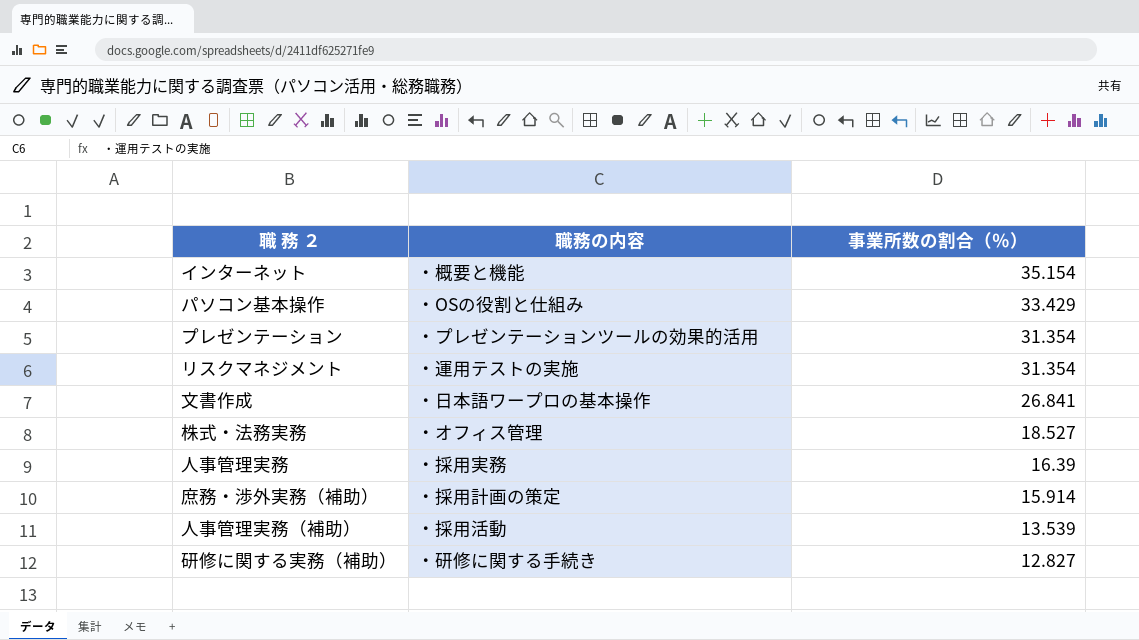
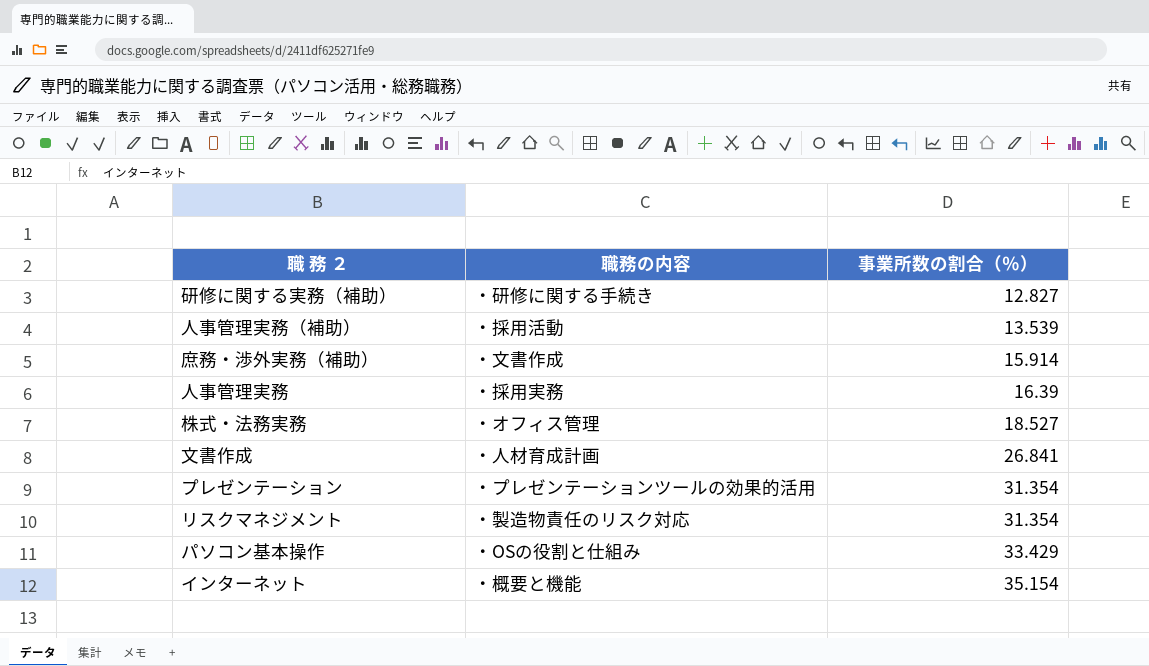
row order: 事業所数の割合（％） descending -> 事業所数の割合（％） ascending
庶務・渉外実務（補助） | 職務の内容: ・採用計画の策定 -> ・文書作成
文書作成 | 職務の内容: ・日本語ワープロの基本操作 -> ・人材育成計画
リスクマネジメント | 職務の内容: ・運用テストの実施 -> ・製造物責任のリスク対応

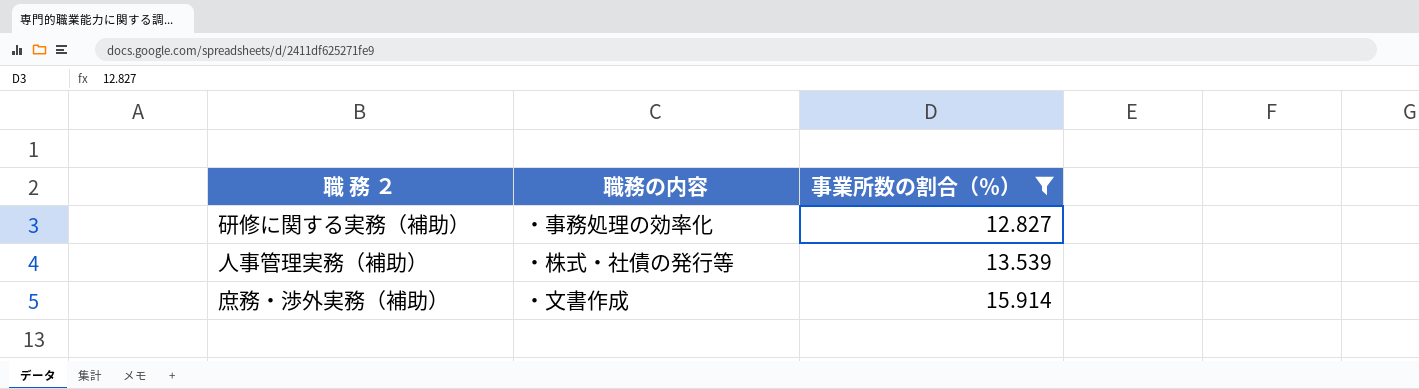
filter: none -> 事業所数の割合（％） <= 15.914
研修に関する実務（補助） | 職務の内容: ・研修に関する手続き -> ・事務処理の効率化
人事管理実務（補助） | 職務の内容: ・採用活動 -> ・株式・社債の発行等

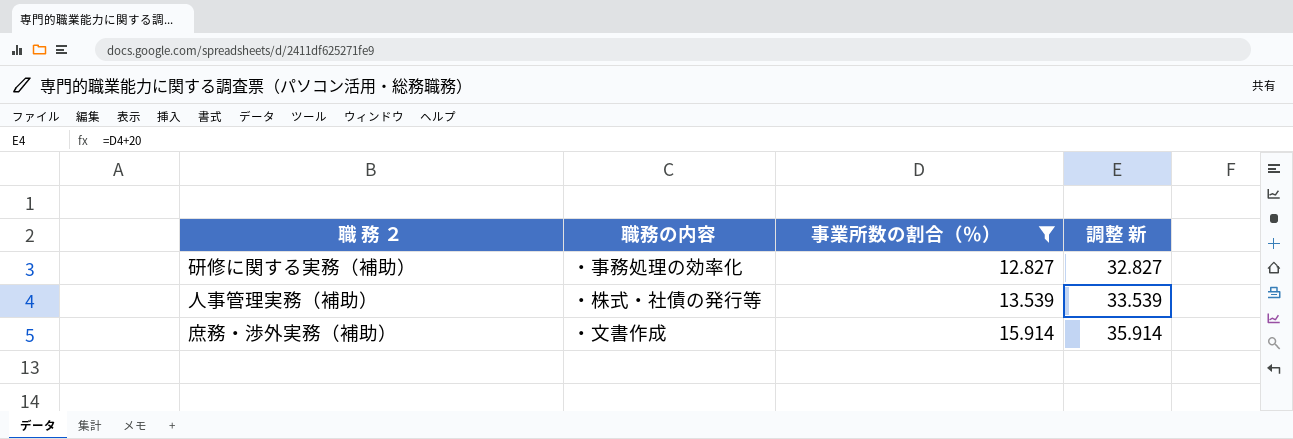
column 調整 新 | formula: none -> [事業所数の割合（％）] + 20

